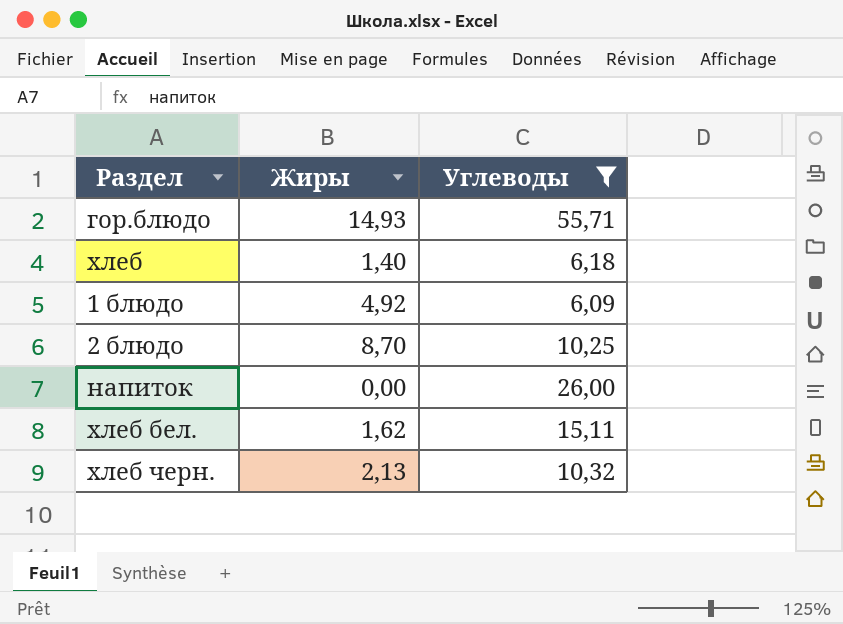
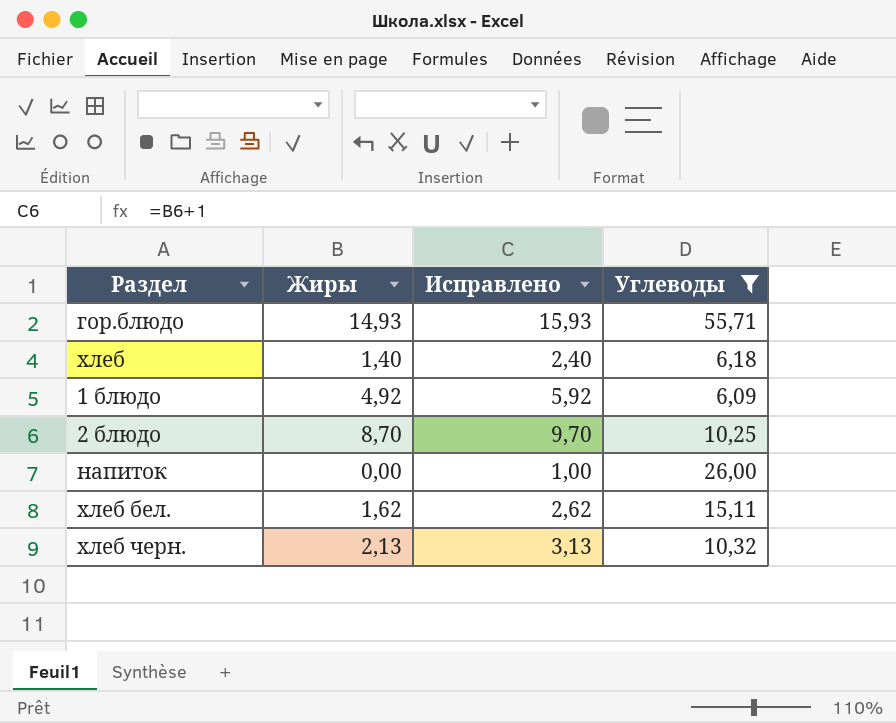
column Исправлено | formula: none -> [Жиры] + 1

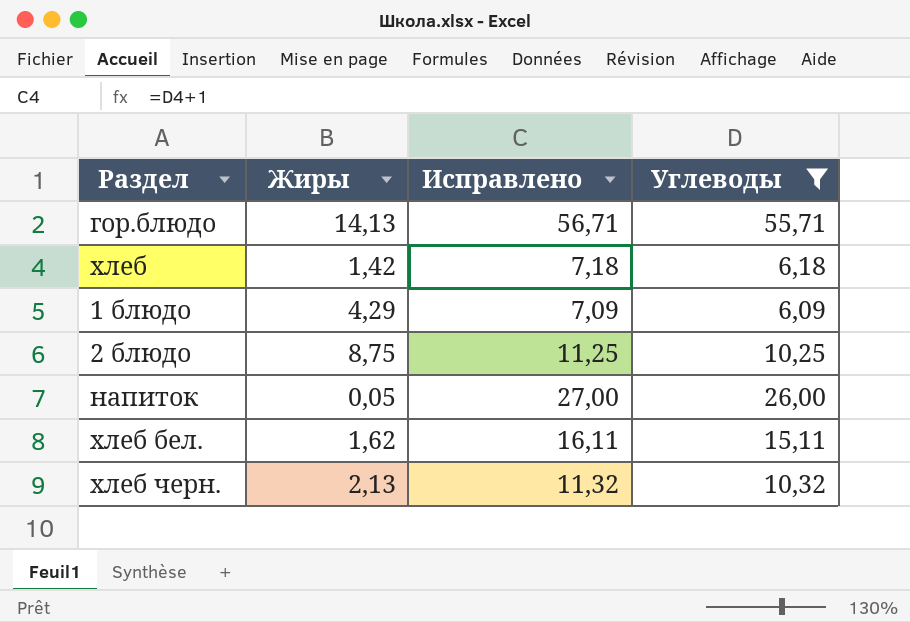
column Исправлено | formula: [Жиры] + 1 -> [Углеводы] + 1
гор.блюдо | Жиры: 14,93 -> 14,13
хлеб | Жиры: 1,40 -> 1,42
1 блюдо | Жиры: 4,92 -> 4,29
2 блюдо | Жиры: 8,70 -> 8,75
напиток | Жиры: 0,00 -> 0,05

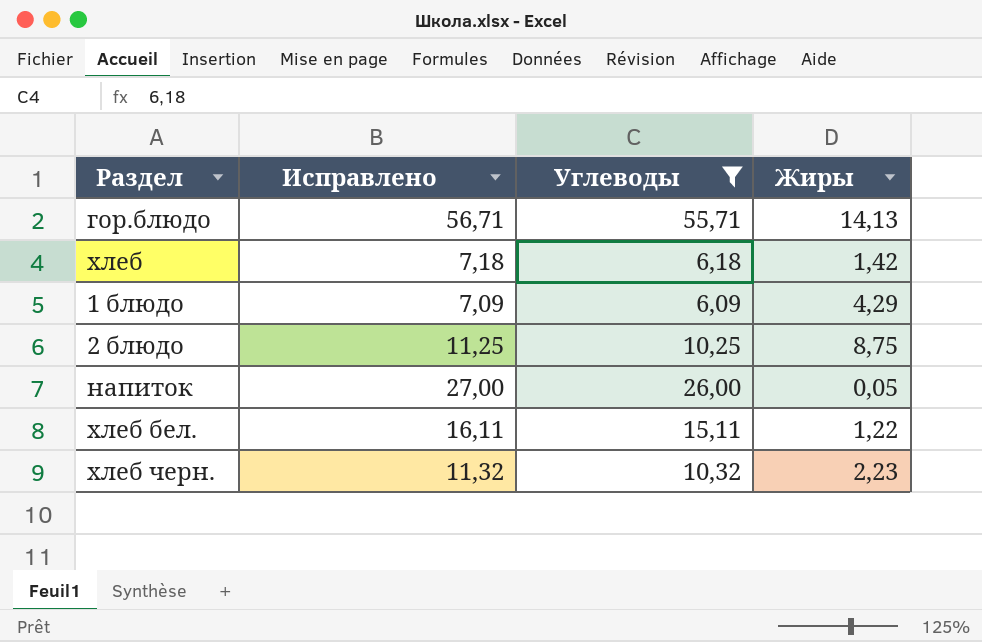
column Жиры | position: 2 -> 4
хлеб бел. | Жиры: 1,62 -> 1,22
хлеб черн. | Жиры: 2,13 -> 2,23

